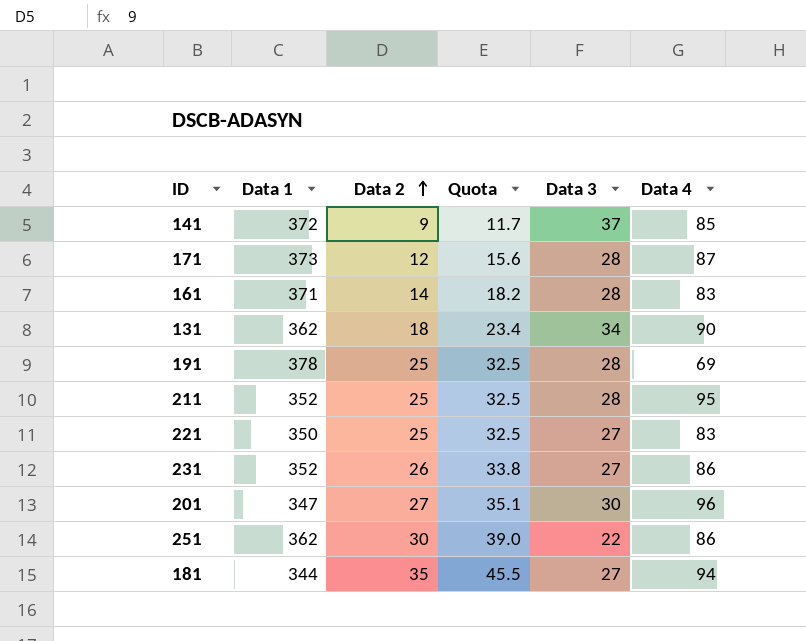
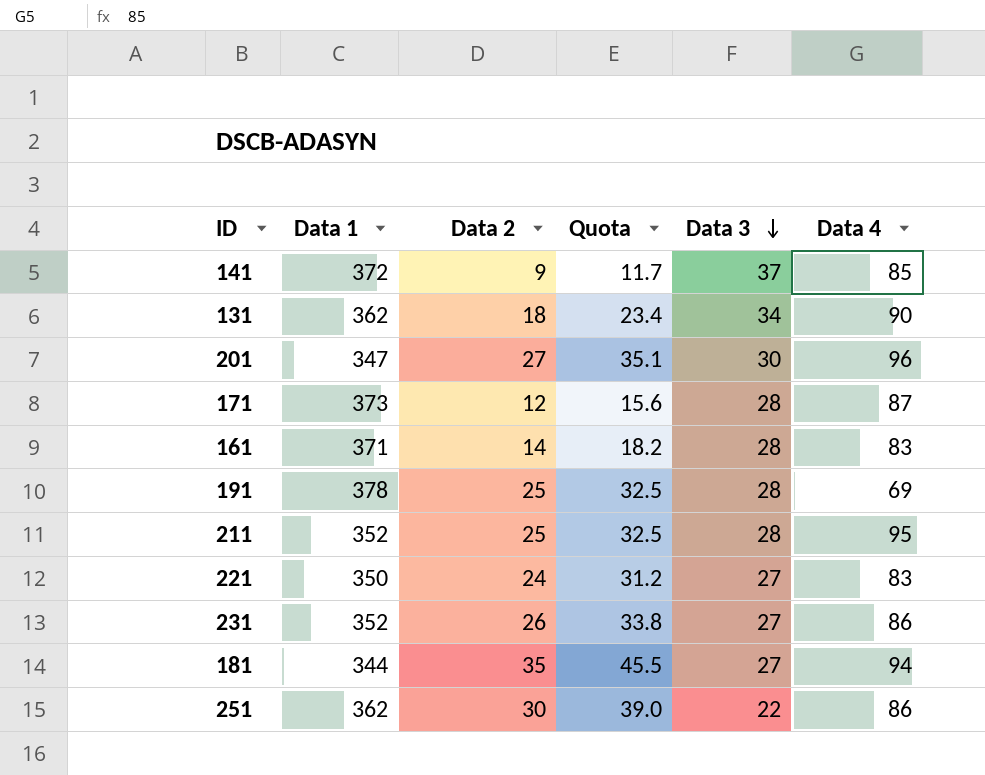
row order: Data 2 ascending -> Data 3 descending
221 | Data 2: 25 -> 24
221 | Quota: 32.5 -> 31.2

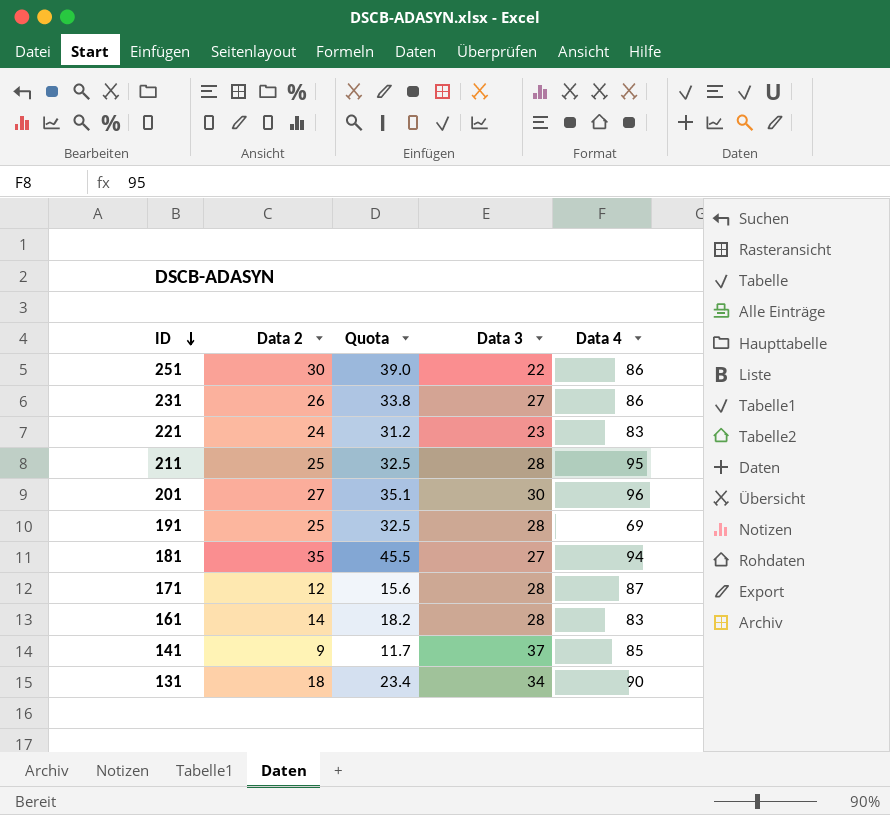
row order: Data 3 descending -> ID descending
column Data 1 | position: 2 -> none
221 | Data 3: 27 -> 23

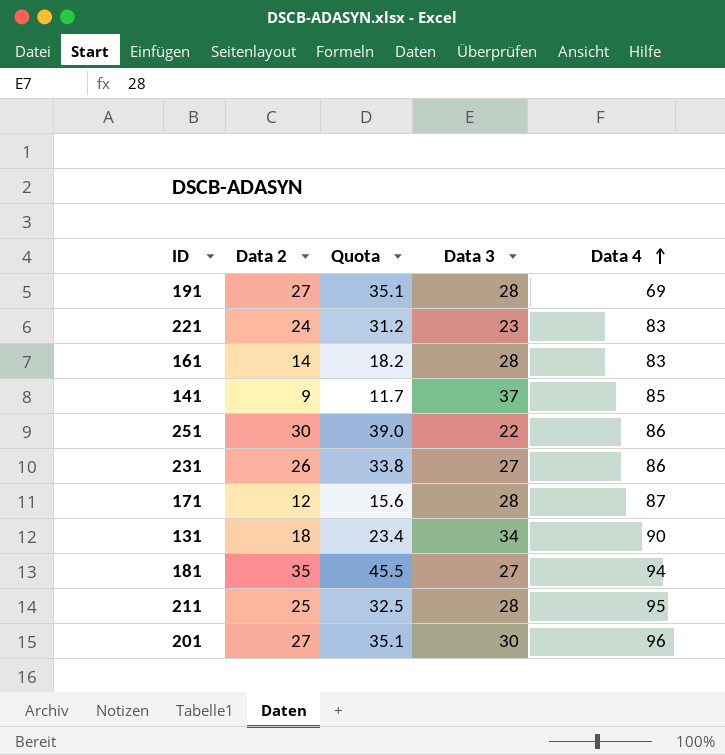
row order: ID descending -> Data 4 ascending
191 | Data 2: 25 -> 27
191 | Quota: 32.5 -> 35.1

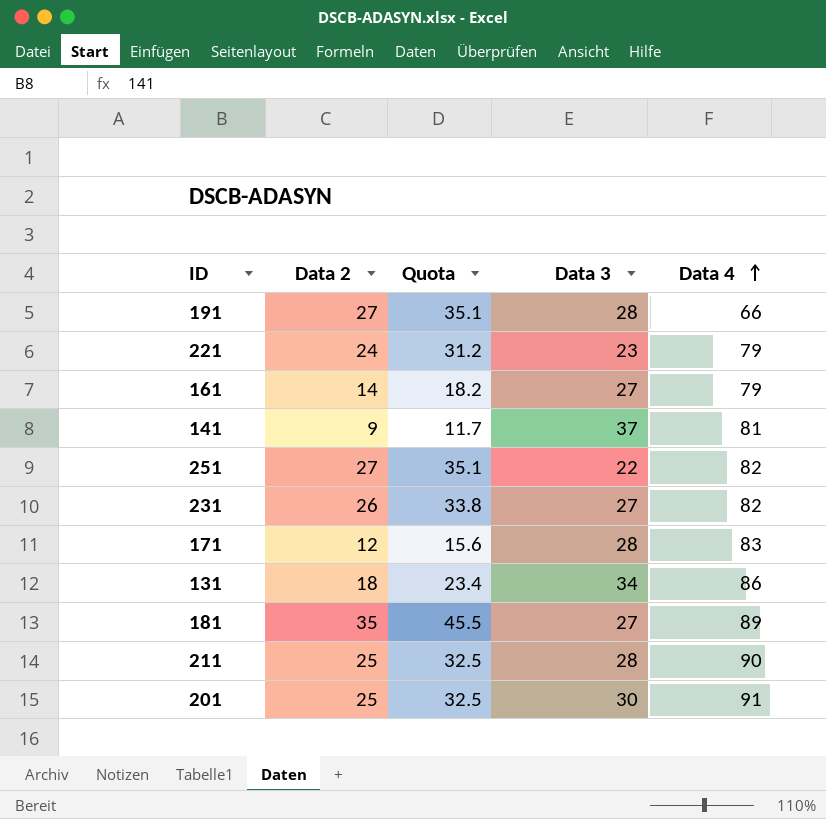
191 | Data 4: 69 -> 66
221 | Data 4: 83 -> 79
161 | Data 3: 28 -> 27
161 | Data 4: 83 -> 79
141 | Data 4: 85 -> 81
251 | Data 2: 30 -> 27
251 | Quota: 39.0 -> 35.1
251 | Data 4: 86 -> 82
231 | Data 4: 86 -> 82
171 | Data 4: 87 -> 83
131 | Data 4: 90 -> 86
181 | Data 4: 94 -> 89
211 | Data 4: 95 -> 90
201 | Data 2: 27 -> 25
201 | Quota: 35.1 -> 32.5
201 | Data 4: 96 -> 91

